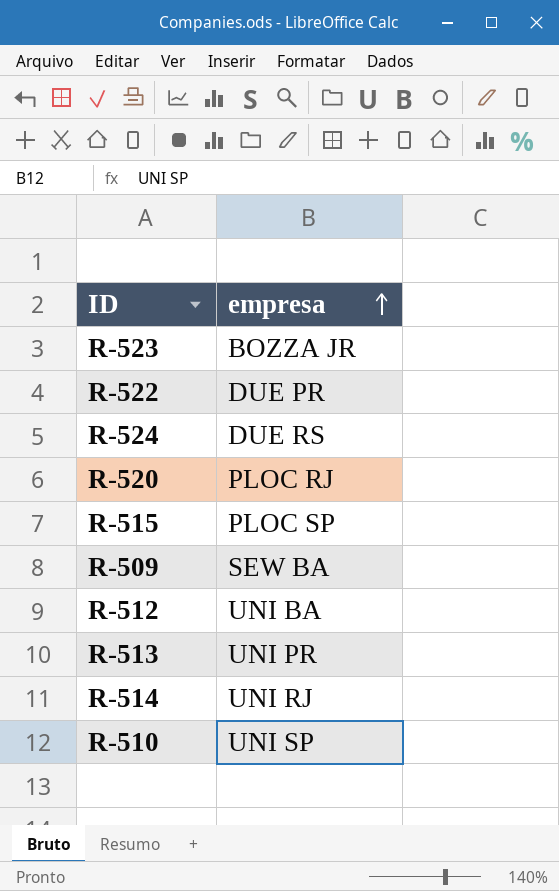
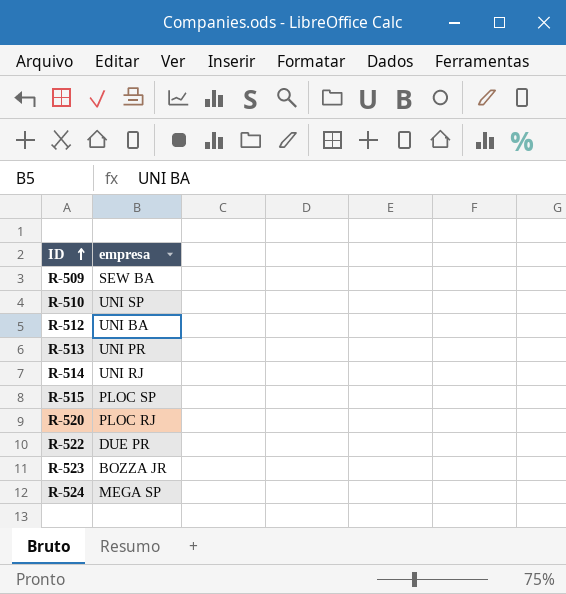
row order: empresa ascending -> ID ascending
R-524 | empresa: DUE RS -> MEGA SP

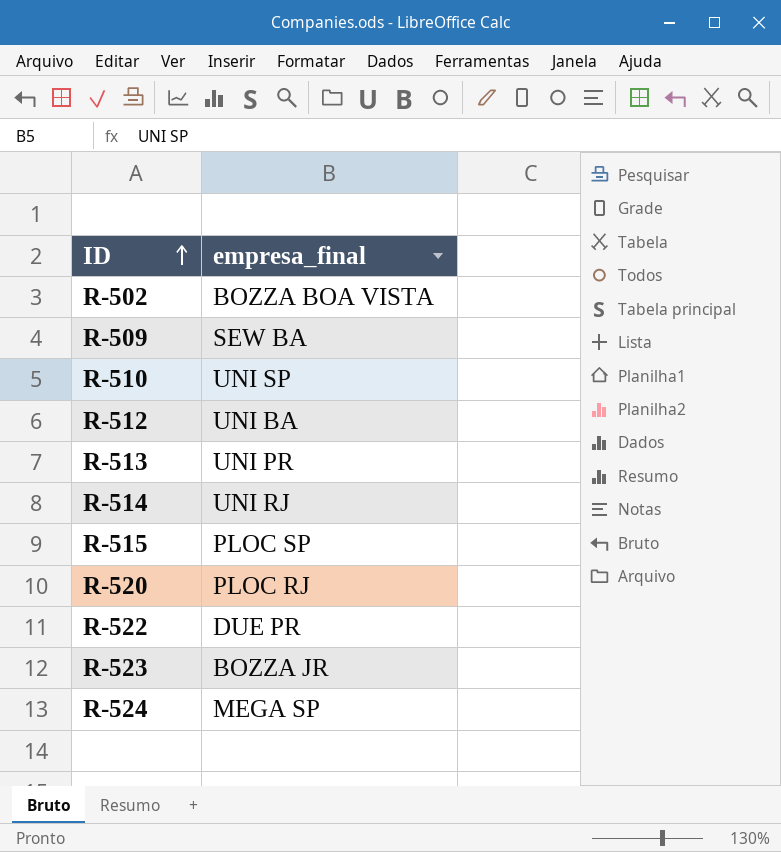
column name: empresa -> empresa_final
row R-502: none -> BOZZA BOA VISTA

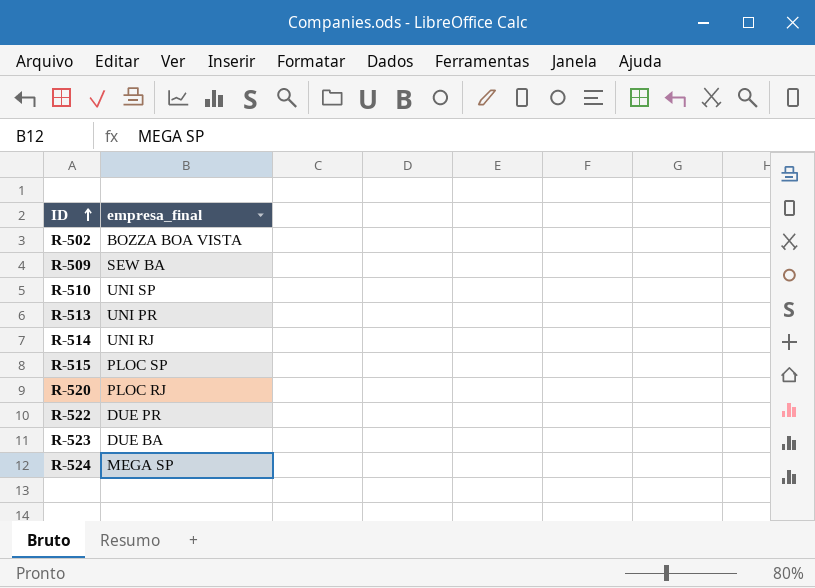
row R-512: UNI BA -> none
R-523 | empresa_final: BOZZA JR -> DUE BA

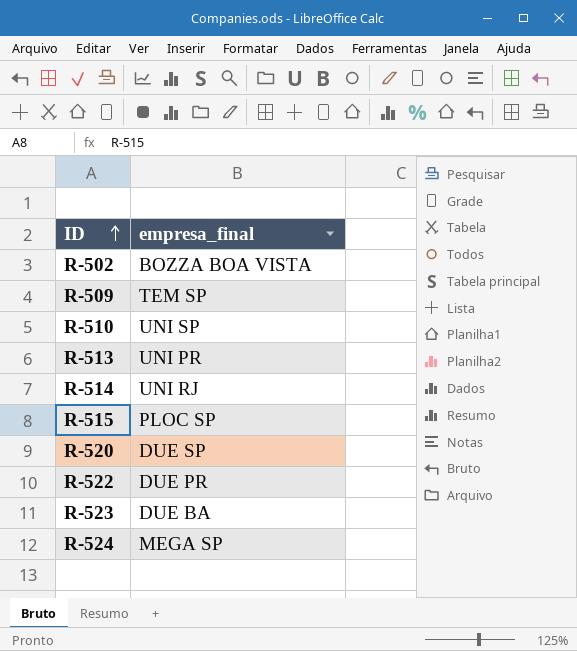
R-509 | empresa_final: SEW BA -> TEM SP
R-520 | empresa_final: PLOC RJ -> DUE SP

